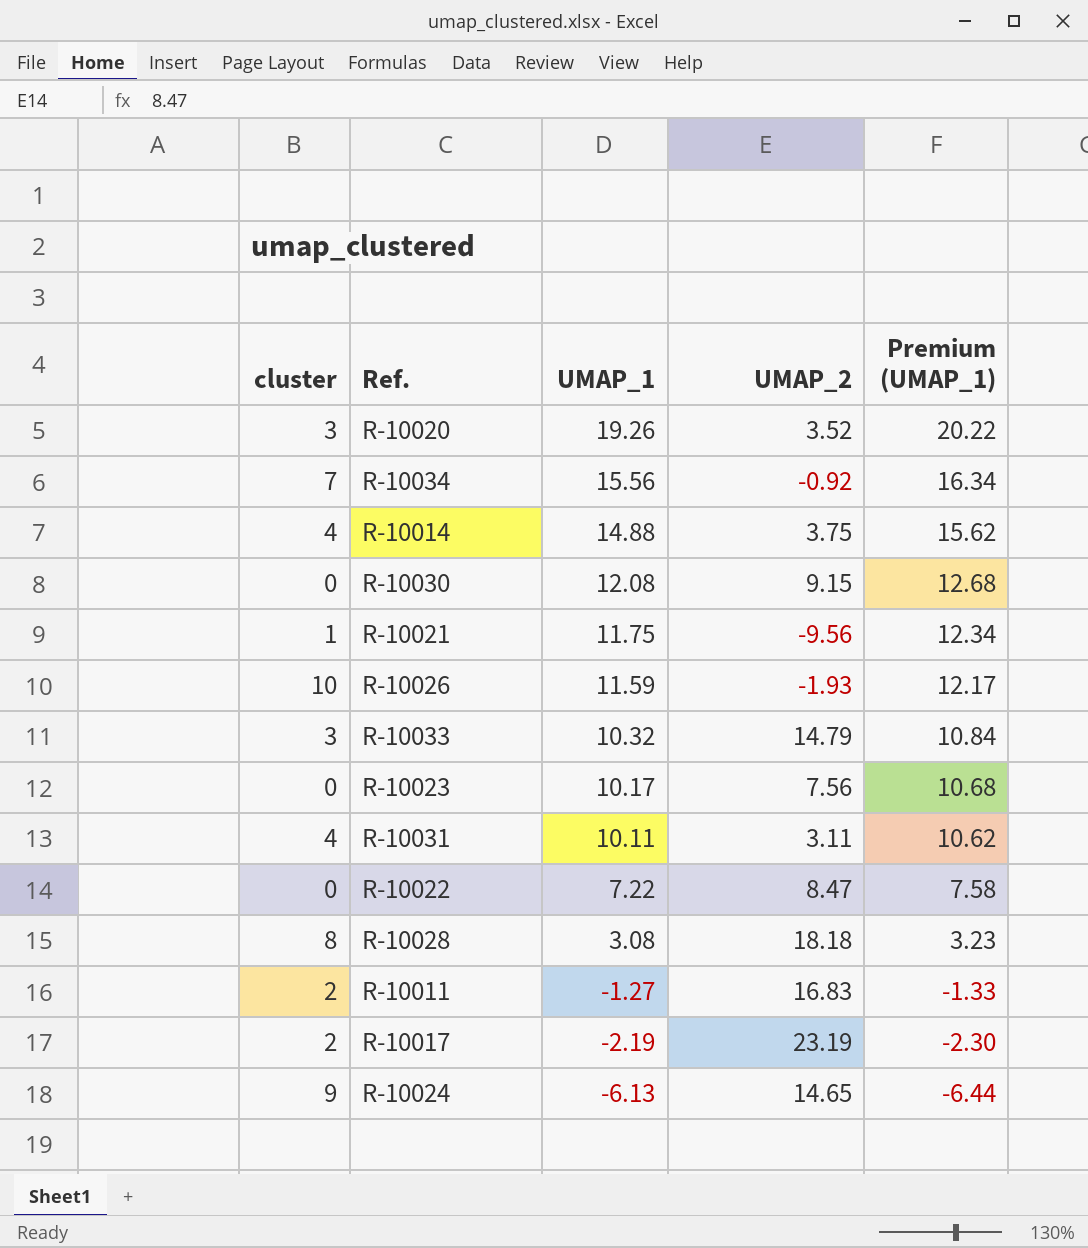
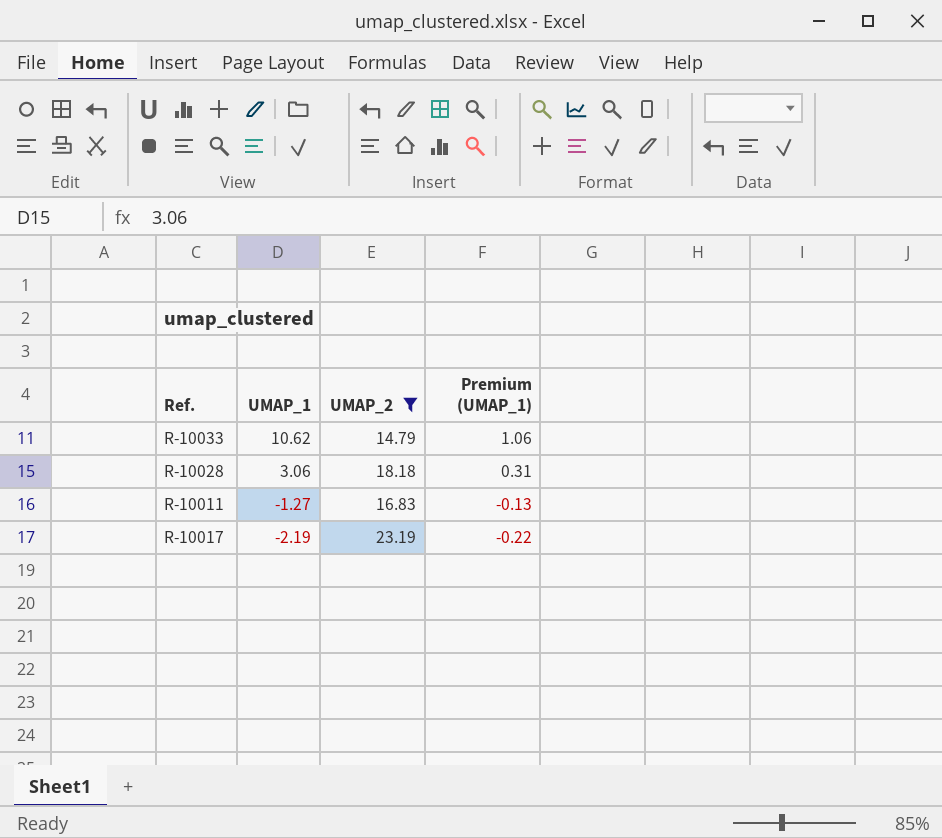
filter: none -> UMAP_2 >= 14.79
column cluster | position: 1 -> none
column Premium (UMAP_1) | formula: [UMAP_1] * 1.05 -> [UMAP_1] * 0.1
R-10033 | UMAP_1: 10.32 -> 10.62
R-10028 | UMAP_1: 3.08 -> 3.06

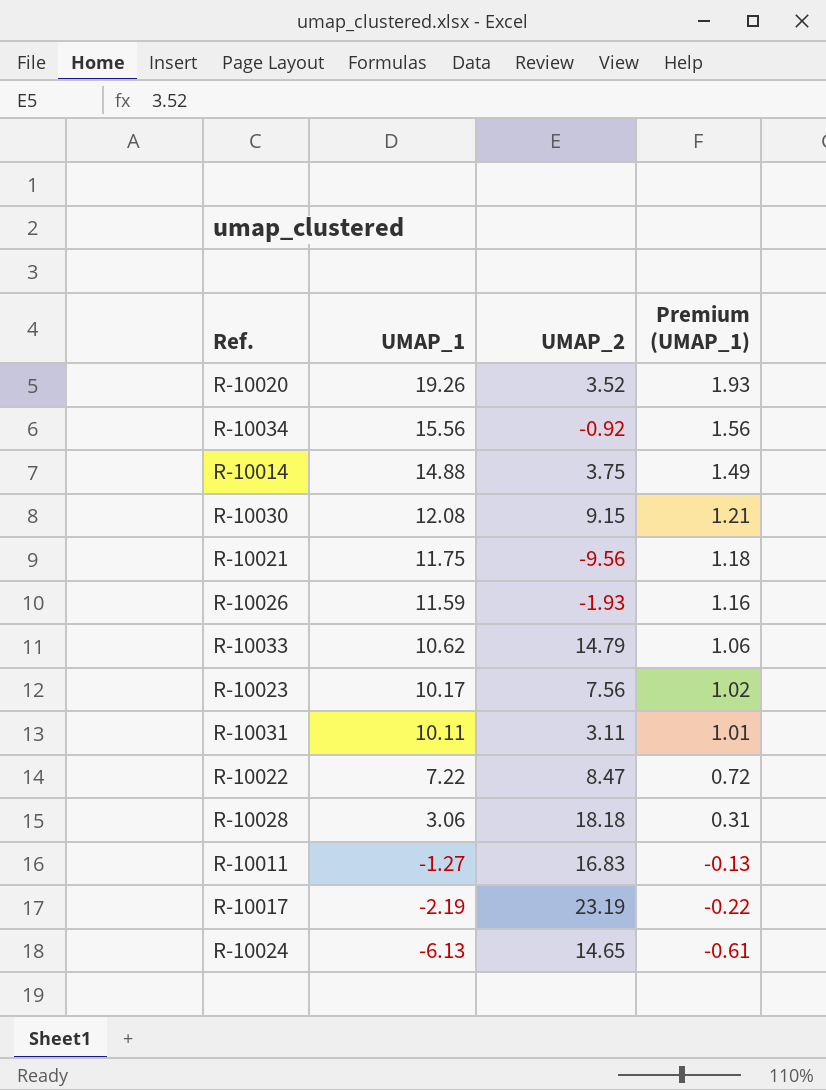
filter: UMAP_2 >= 14.79 -> none

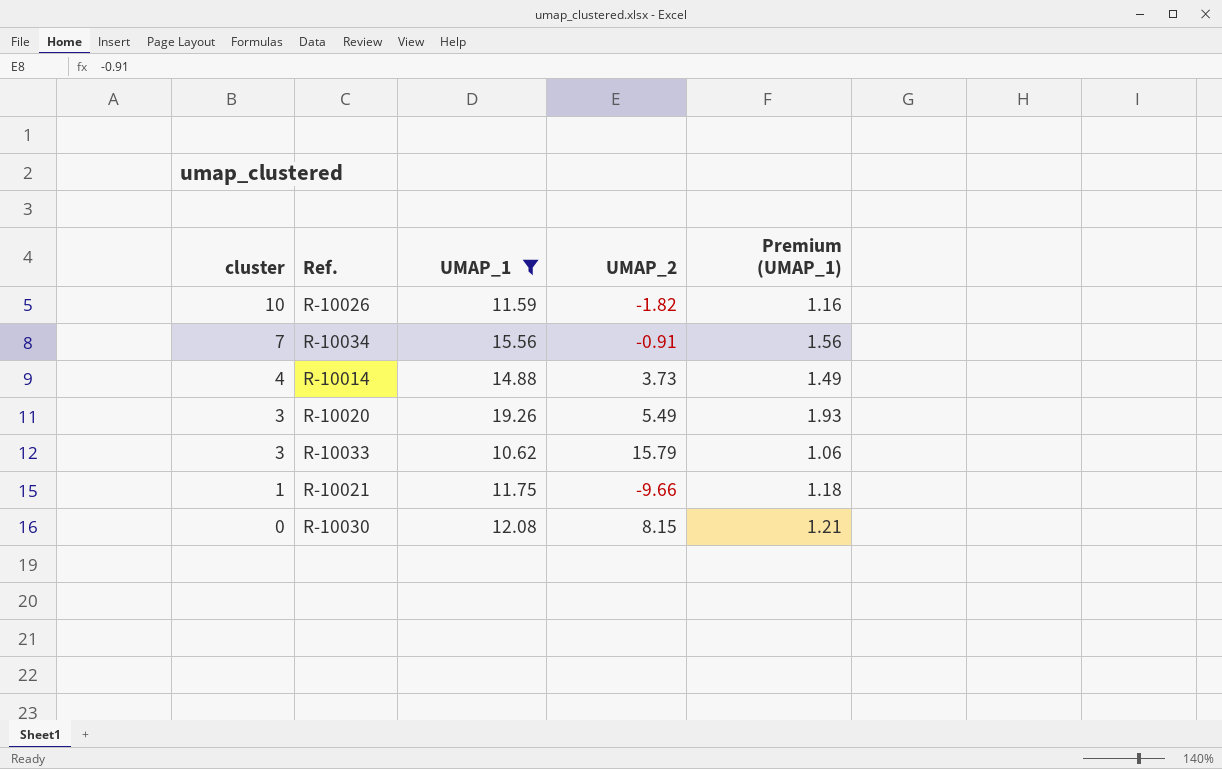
filter: none -> UMAP_1 >= 10.62
row order: UMAP_1 descending -> cluster descending
column cluster | position: none -> 1
R-10026 | UMAP_2: -1.93 -> -1.82
R-10034 | UMAP_2: -0.92 -> -0.91
R-10014 | UMAP_2: 3.75 -> 3.73
R-10020 | UMAP_2: 3.52 -> 5.49
R-10033 | UMAP_2: 14.79 -> 15.79
R-10021 | UMAP_2: -9.56 -> -9.66
R-10030 | UMAP_2: 9.15 -> 8.15

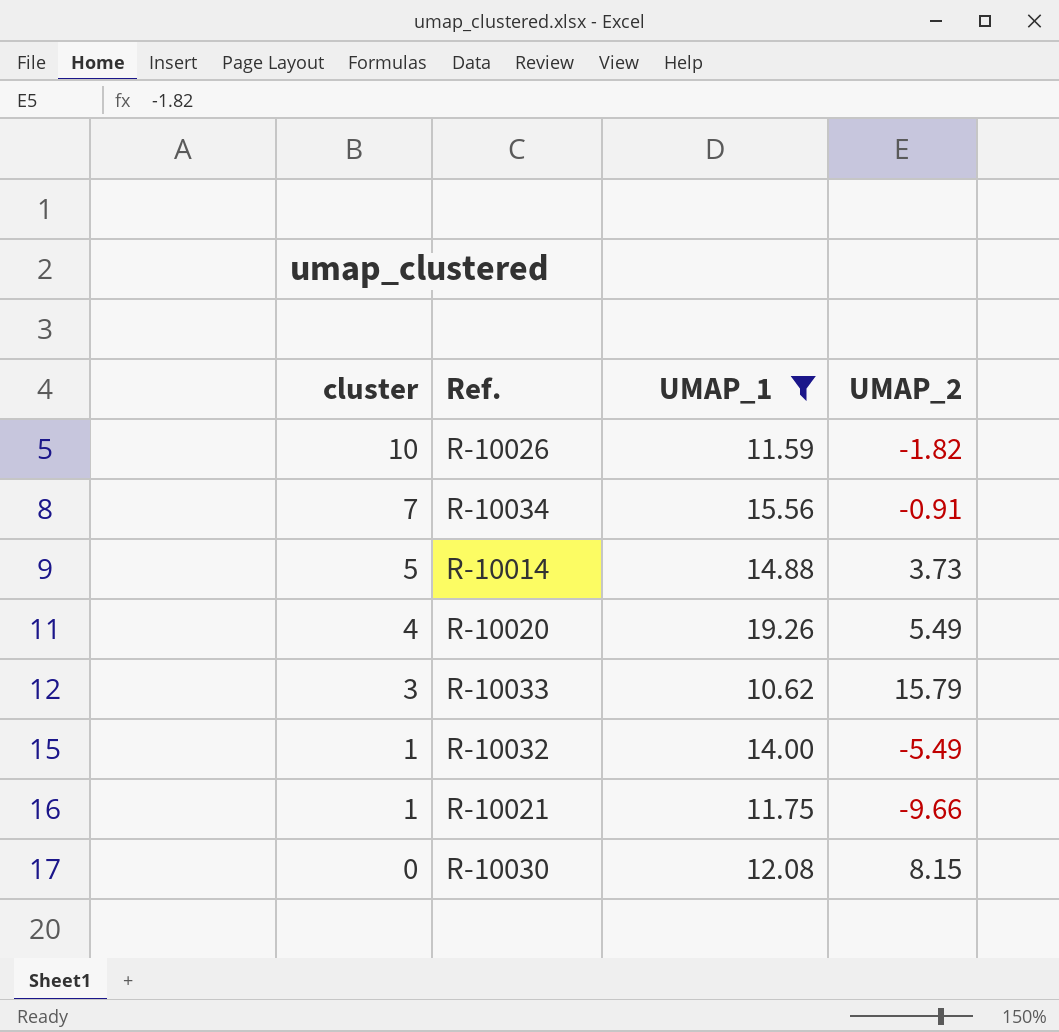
column Premium (UMAP_1) | formula: [UMAP_1] * 0.1 -> none
R-10014 | cluster: 4 -> 5
R-10020 | cluster: 3 -> 4
row R-10032: none -> 1 | 14.00 | -5.49

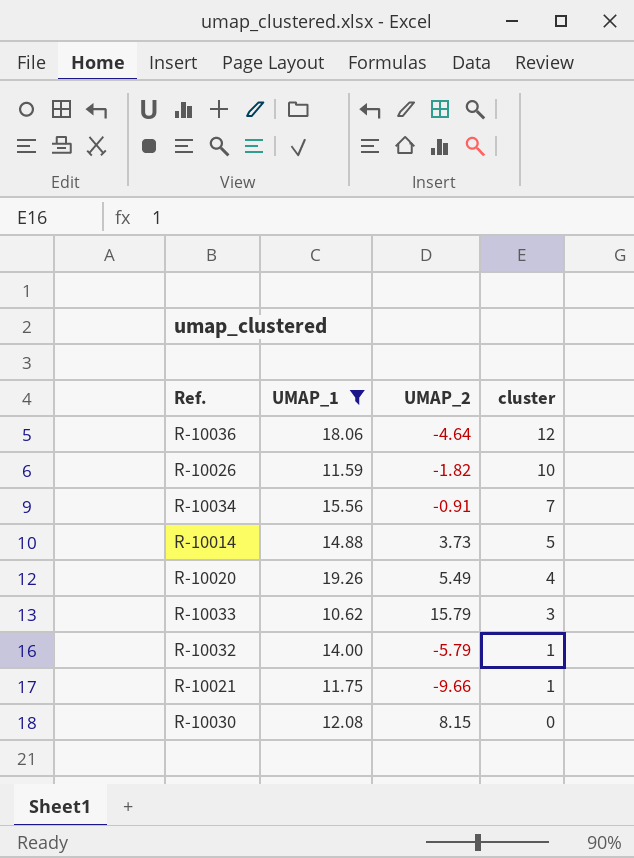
column cluster | position: 1 -> 4
row R-10036: none -> 18.06 | -4.64 | 12
R-10032 | UMAP_2: -5.49 -> -5.79

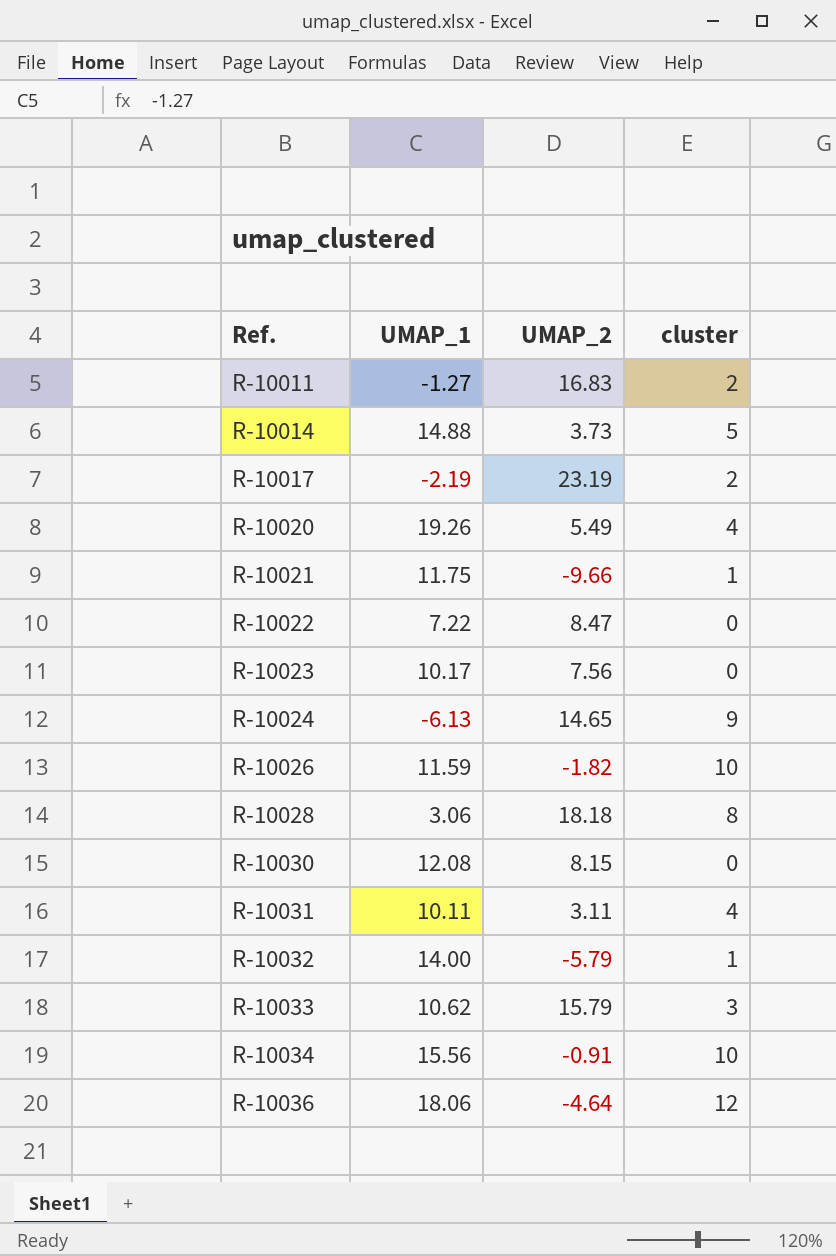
filter: UMAP_1 >= 10.62 -> none
row order: cluster descending -> Ref. ascending
R-10034 | cluster: 7 -> 10

